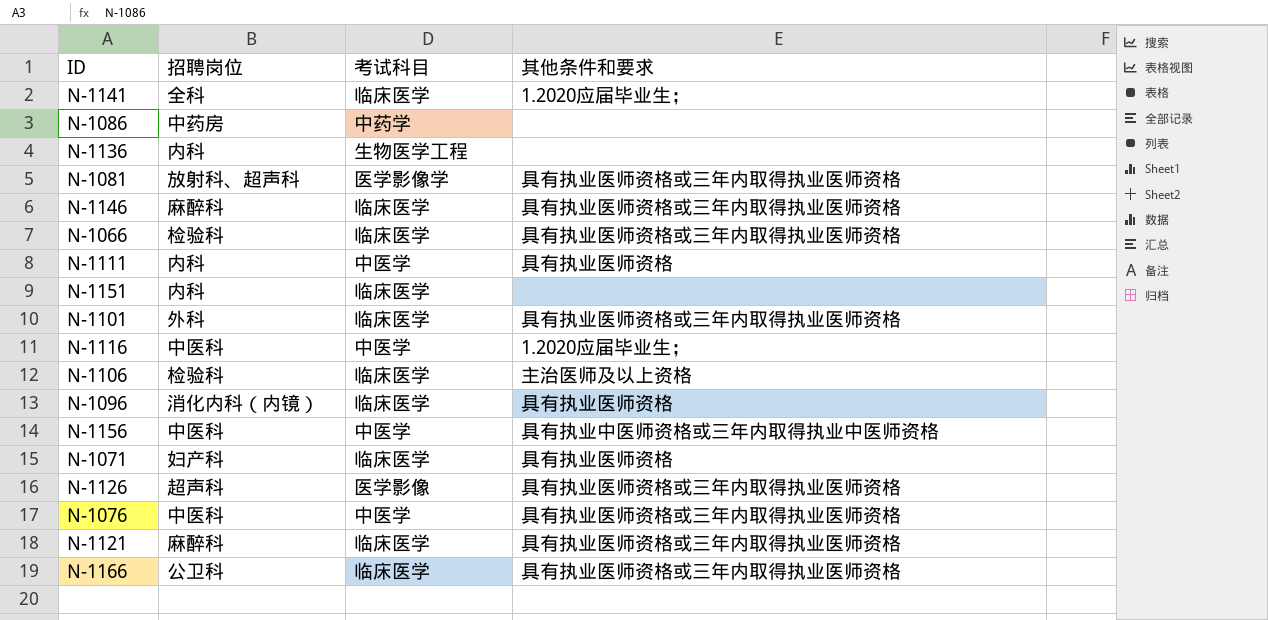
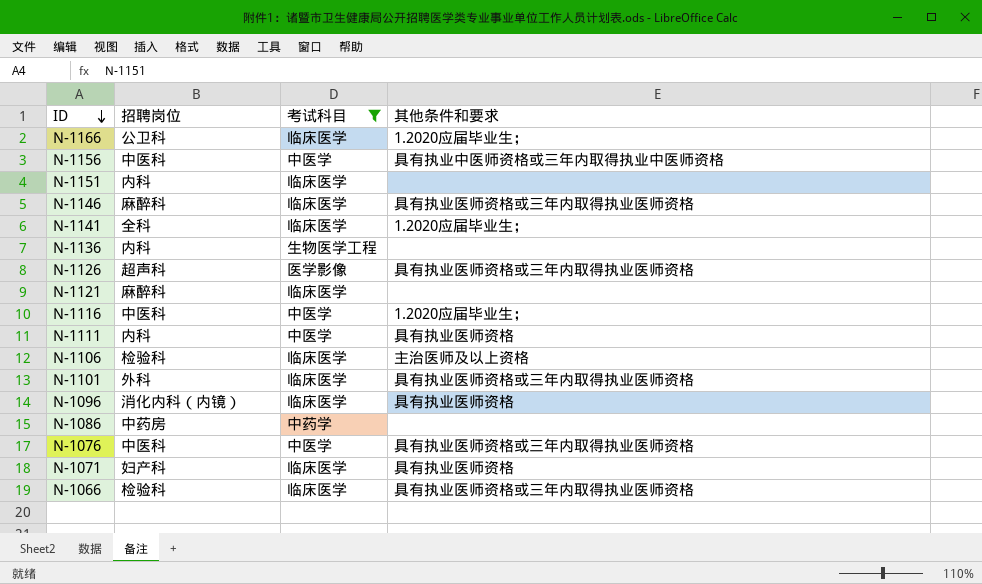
filter: none -> 考试科目 != 医学影像学
row order: none -> ID descending
N-1166 | 其他条件和要求: 具有执业医师资格或三年内取得执业医师资格 -> 1.2020应届毕业生；
N-1121 | 其他条件和要求: 具有执业医师资格或三年内取得执业医师资格 -> none

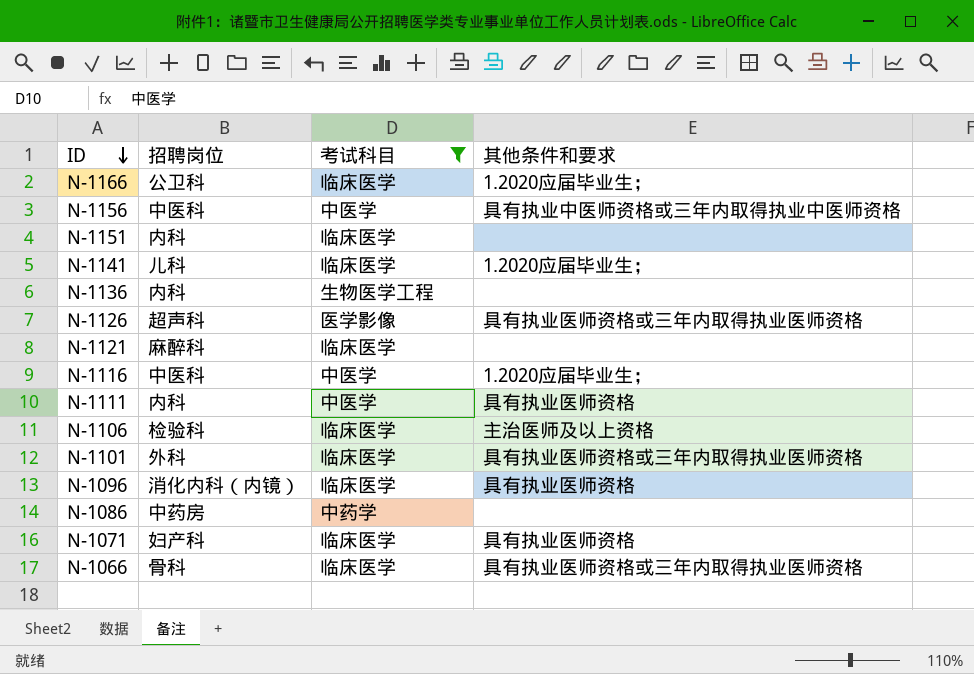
row N-1146: 麻醉科 | 临床医学 | 具有执业医师资格或三年内取得执业医师资格 -> none
row N-1076: 中医科 | 中医学 | 具有执业医师资格或三年内取得执业医师资格 -> none
N-1141 | 招聘岗位: 全科 -> 儿科
N-1066 | 招聘岗位: 检验科 -> 骨科

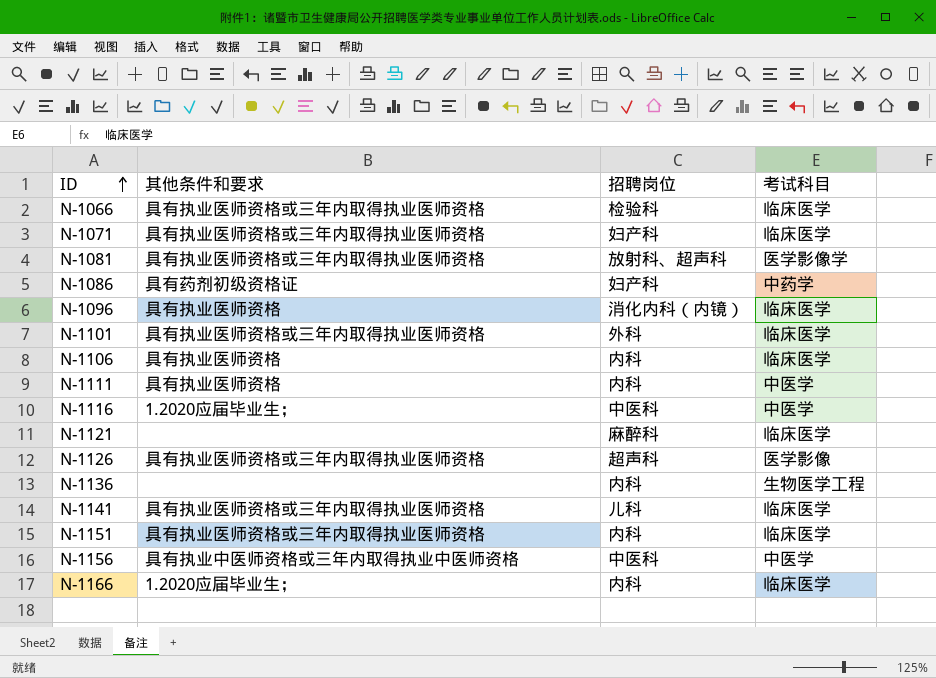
filter: 考试科目 != 医学影像学 -> none
row order: ID descending -> ID ascending
column 其他条件和要求 | position: 4 -> 2
N-1066 | 招聘岗位: 骨科 -> 检验科
N-1071 | 其他条件和要求: 具有执业医师资格 -> 具有执业医师资格或三年内取得执业医师资格
N-1086 | 其他条件和要求: none -> 具有药剂初级资格证
N-1086 | 招聘岗位: 中药房 -> 妇产科
N-1106 | 其他条件和要求: 主治医师及以上资格 -> 具有执业医师资格
N-1106 | 招聘岗位: 检验科 -> 内科
N-1141 | 其他条件和要求: 1.2020应届毕业生； -> 具有执业医师资格或三年内取得执业医师资格
N-1151 | 其他条件和要求: none -> 具有执业医师资格或三年内取得执业医师资格
N-1166 | 招聘岗位: 公卫科 -> 内科

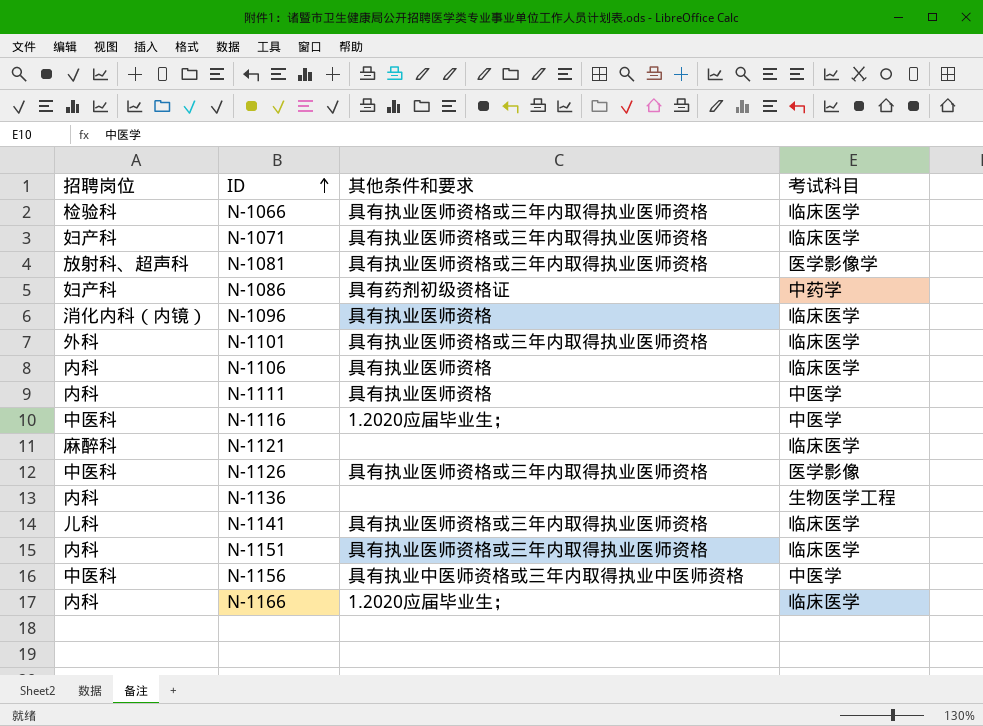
column 招聘岗位 | position: 3 -> 1
N-1126 | 招聘岗位: 超声科 -> 中医科

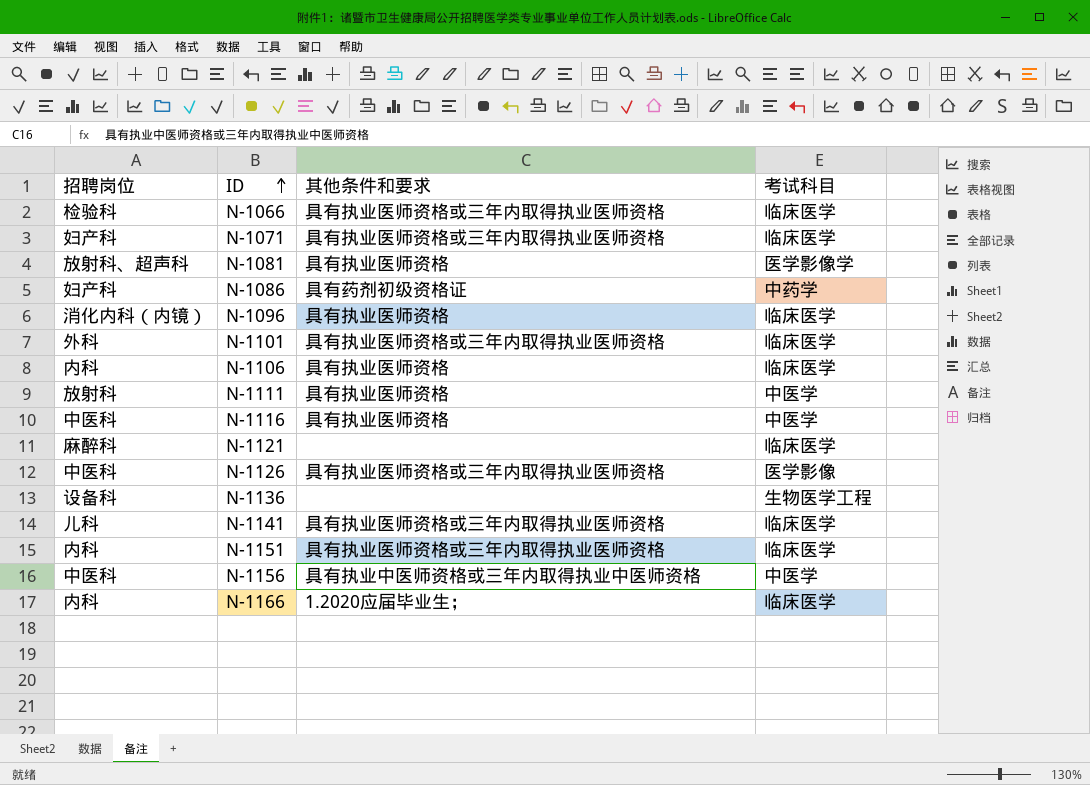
N-1081 | 其他条件和要求: 具有执业医师资格或三年内取得执业医师资格 -> 具有执业医师资格
N-1111 | 招聘岗位: 内科 -> 放射科
N-1116 | 其他条件和要求: 1.2020应届毕业生； -> 具有执业医师资格
N-1136 | 招聘岗位: 内科 -> 设备科

